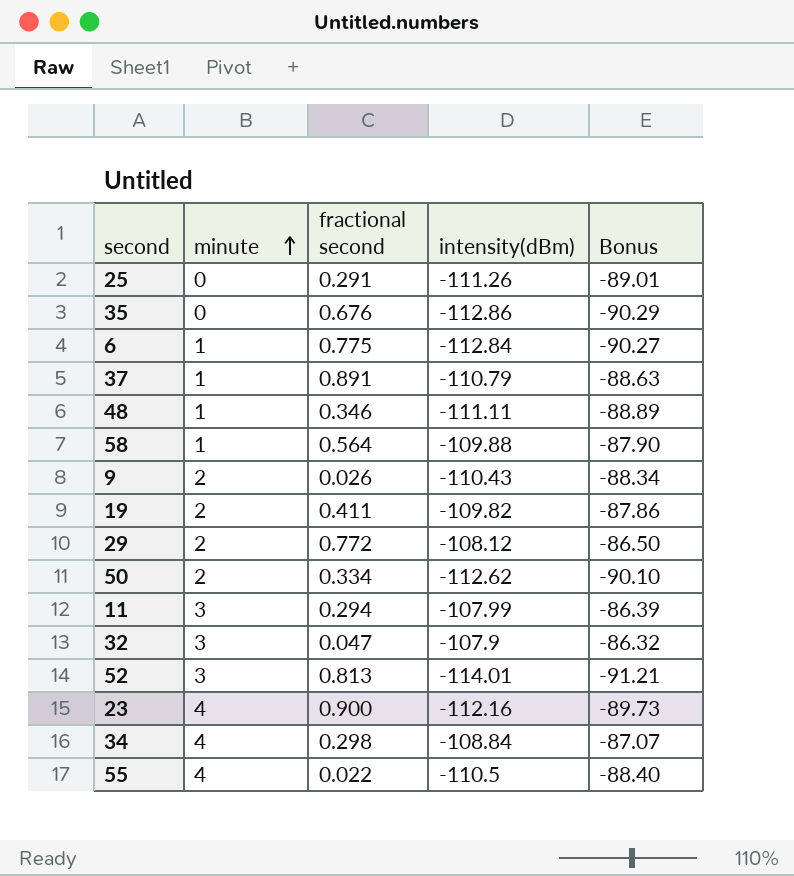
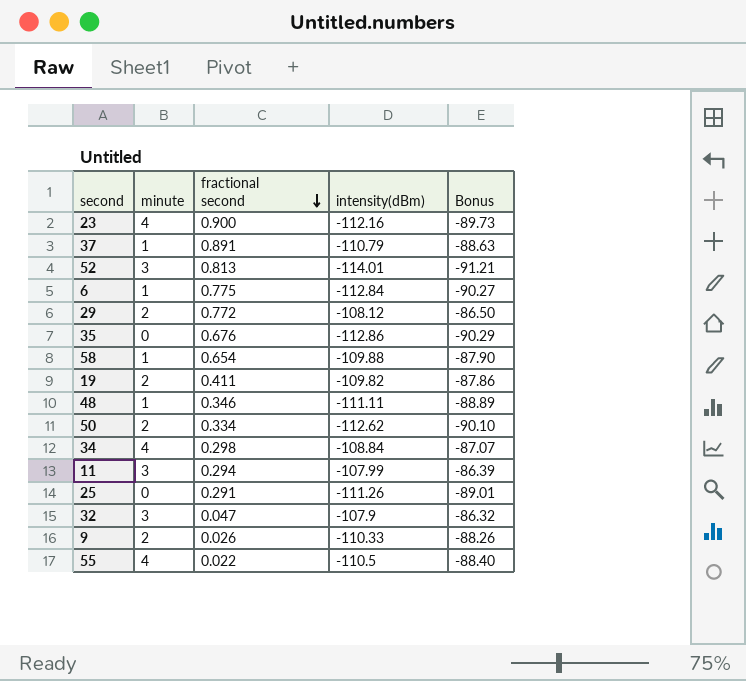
row order: minute ascending -> fractional second descending
58 | fractional second: 0.564 -> 0.654
9 | intensity(dBm): -110.43 -> -110.33
9 | Bonus: -88.34 -> -88.26

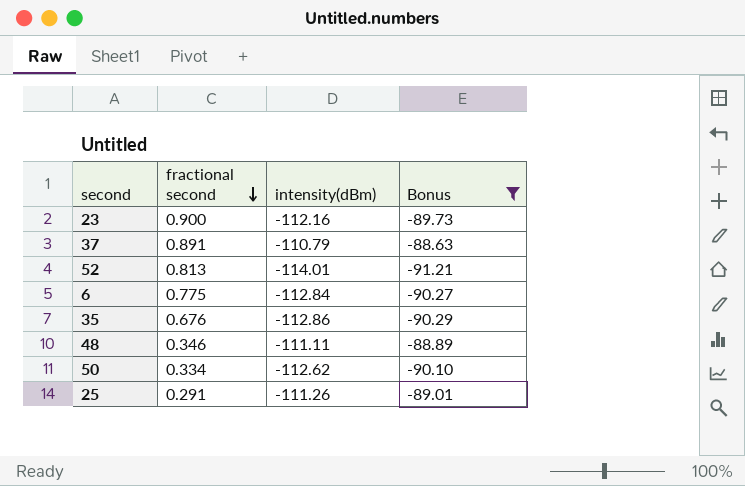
filter: none -> Bonus <= -88.63
column minute | position: 2 -> none

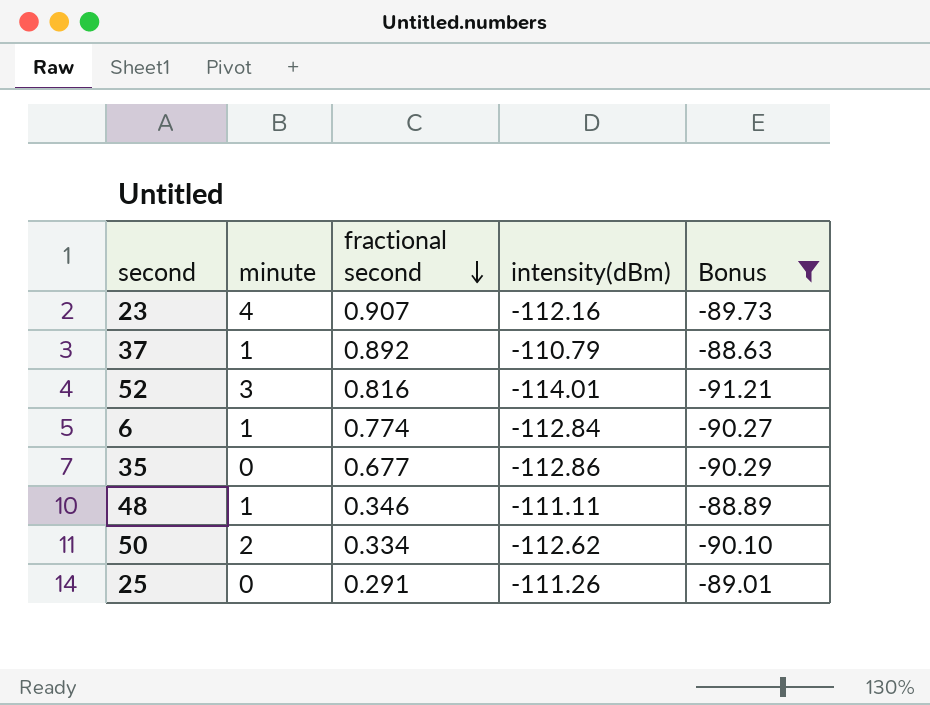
column minute | position: none -> 2
23 | fractional second: 0.900 -> 0.907
37 | fractional second: 0.891 -> 0.892
52 | fractional second: 0.813 -> 0.816
6 | fractional second: 0.775 -> 0.774
35 | fractional second: 0.676 -> 0.677

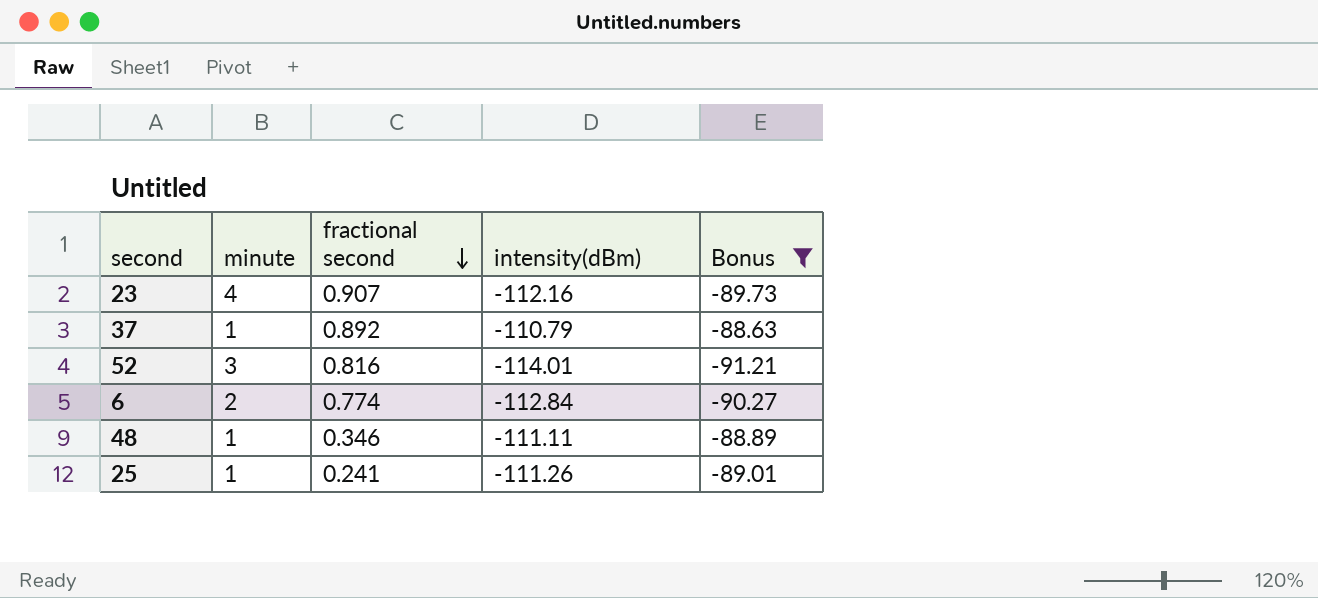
row 35: 0 | 0.677 | -112.86 | -90.29 -> none
row 50: 2 | 0.334 | -112.62 | -90.10 -> none
6 | minute: 1 -> 2
25 | minute: 0 -> 1
25 | fractional second: 0.291 -> 0.241

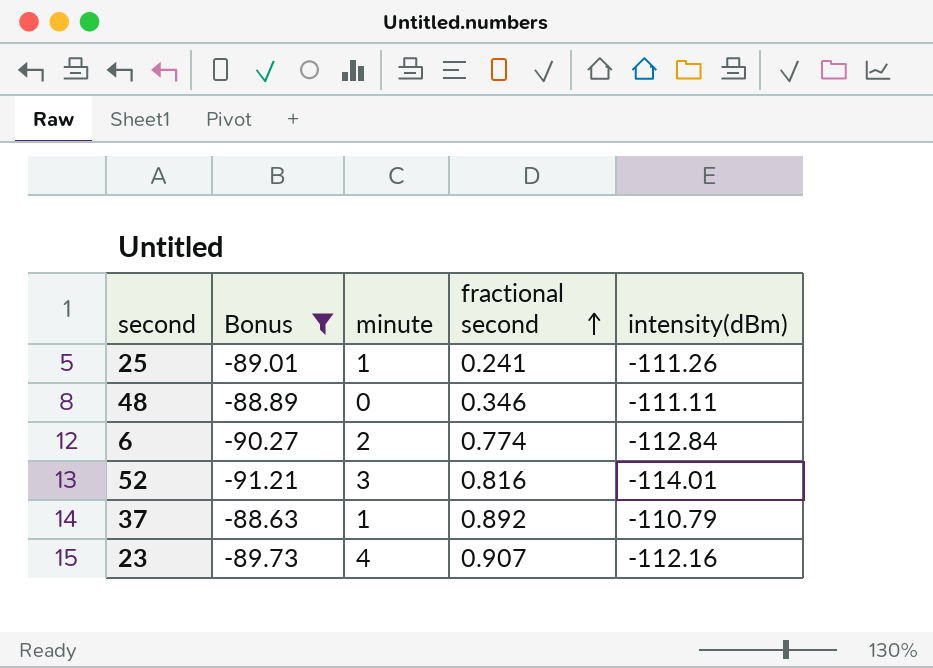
row order: fractional second descending -> fractional second ascending
column Bonus | position: 5 -> 2
48 | minute: 1 -> 0

